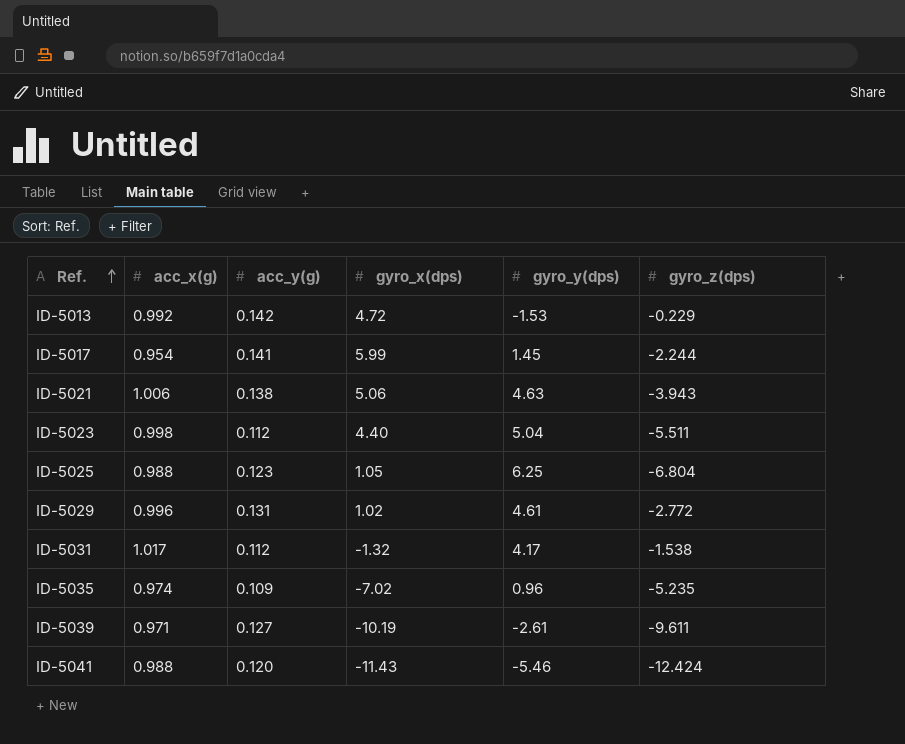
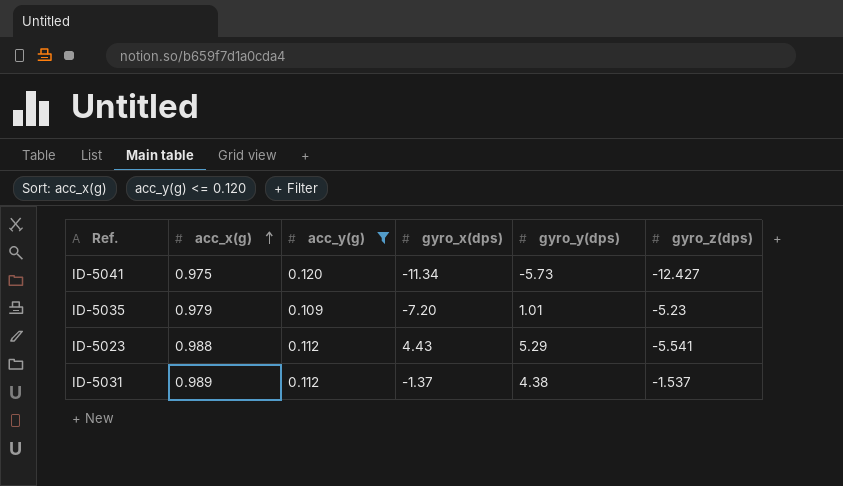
filter: none -> acc_y(g) <= 0.120
row order: Ref. ascending -> acc_x(g) ascending
ID-5041 | acc_x(g): 0.988 -> 0.975
ID-5041 | gyro_x(dps): -11.43 -> -11.34
ID-5041 | gyro_y(dps): -5.46 -> -5.73
ID-5041 | gyro_z(dps): -12.424 -> -12.427
ID-5035 | acc_x(g): 0.974 -> 0.979
ID-5035 | gyro_x(dps): -7.02 -> -7.20
ID-5035 | gyro_y(dps): 0.96 -> 1.01
ID-5035 | gyro_z(dps): -5.235 -> -5.23
ID-5023 | acc_x(g): 0.998 -> 0.988
ID-5023 | gyro_x(dps): 4.40 -> 4.43
ID-5023 | gyro_y(dps): 5.04 -> 5.29
ID-5023 | gyro_z(dps): -5.511 -> -5.541
ID-5031 | acc_x(g): 1.017 -> 0.989
ID-5031 | gyro_x(dps): -1.32 -> -1.37
ID-5031 | gyro_y(dps): 4.17 -> 4.38
ID-5031 | gyro_z(dps): -1.538 -> -1.537

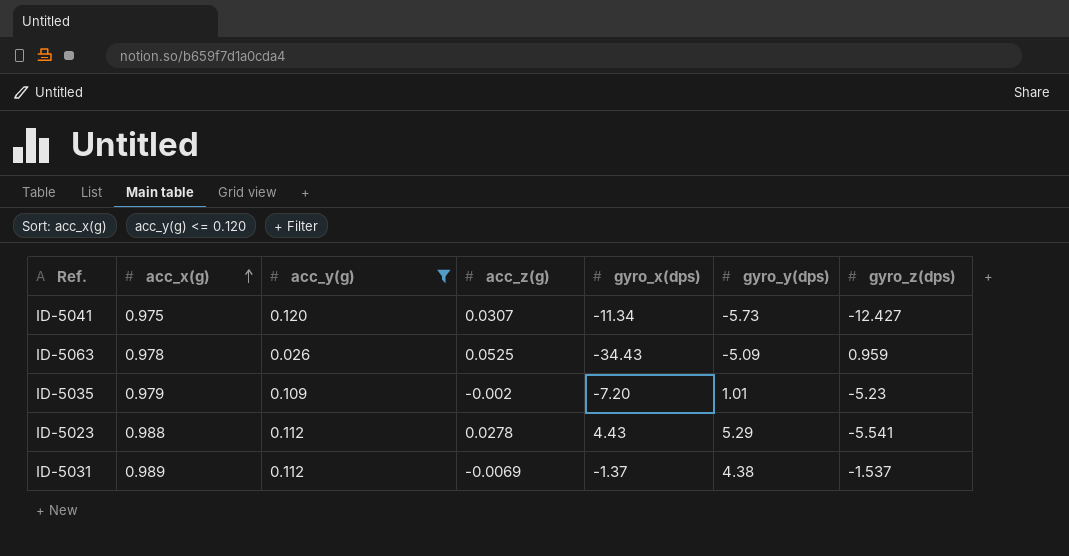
column acc_z(g) | position: none -> 4
row ID-5063: none -> 0.978 | 0.026 | 0.0525 | -34.43 | -5.09 | 0.959

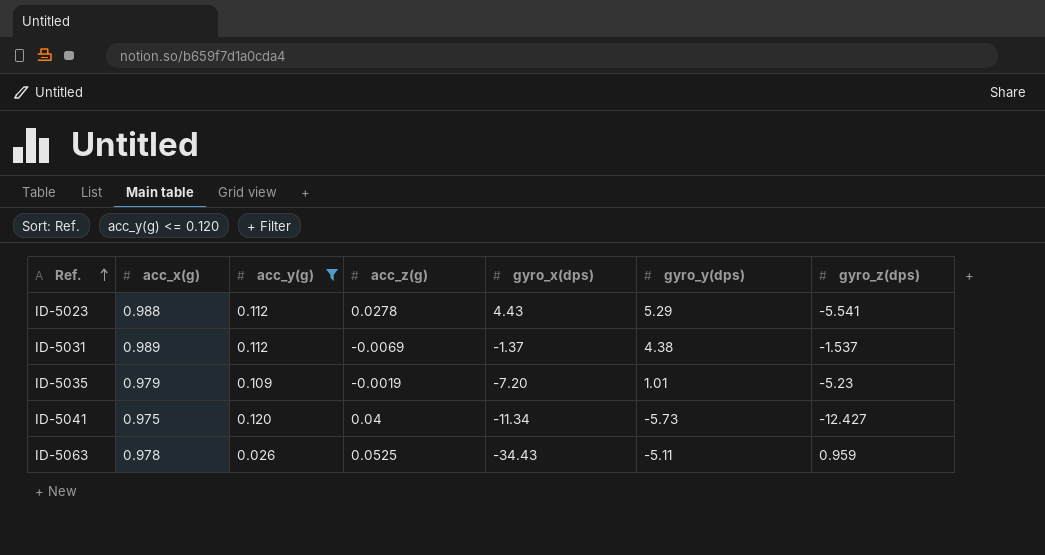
row order: acc_x(g) ascending -> Ref. ascending
ID-5035 | acc_z(g): -0.002 -> -0.0019
ID-5041 | acc_z(g): 0.0307 -> 0.04
ID-5063 | gyro_y(dps): -5.09 -> -5.11

